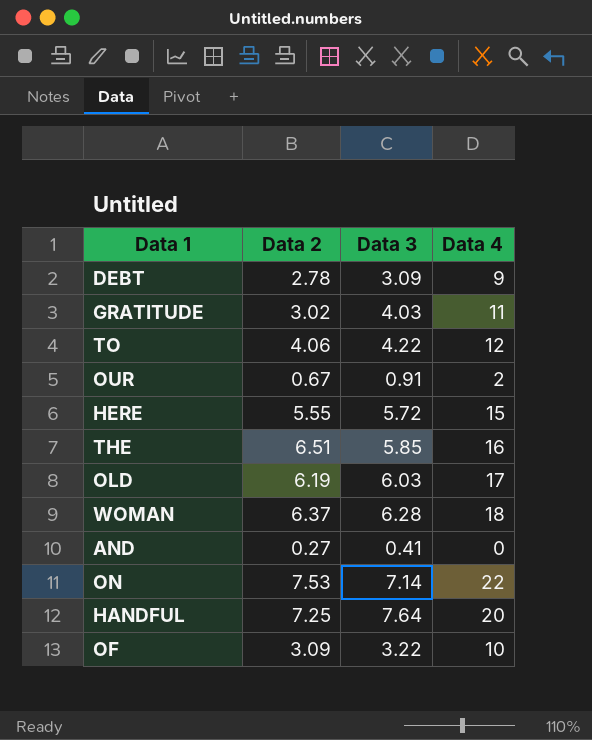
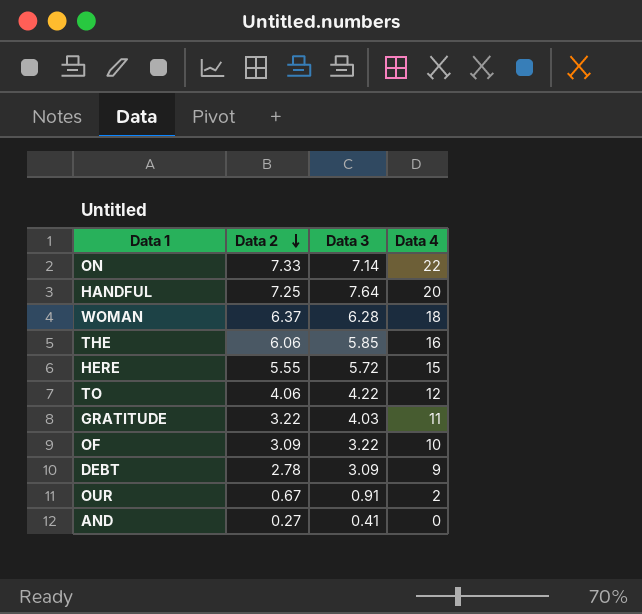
row order: none -> Data 2 descending
row OLD: 6.19 | 6.03 | 17 -> none
ON | Data 2: 7.53 -> 7.33
THE | Data 2: 6.51 -> 6.06
GRATITUDE | Data 2: 3.02 -> 3.22

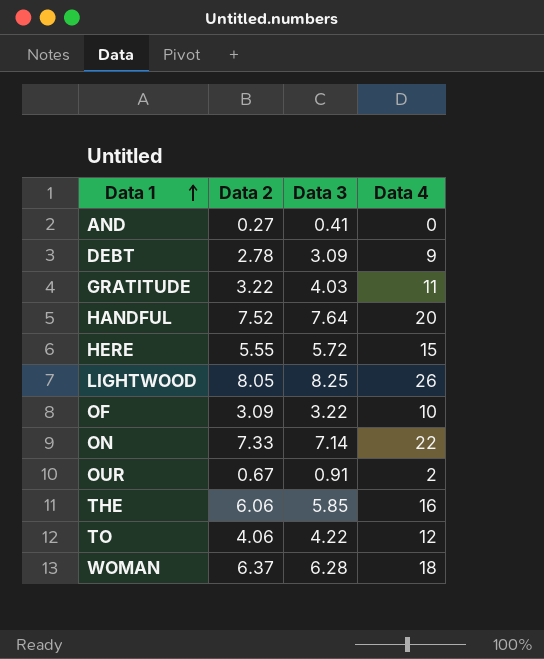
row order: Data 2 descending -> Data 1 ascending
HANDFUL | Data 2: 7.25 -> 7.52
row LIGHTWOOD: none -> 8.05 | 8.25 | 26

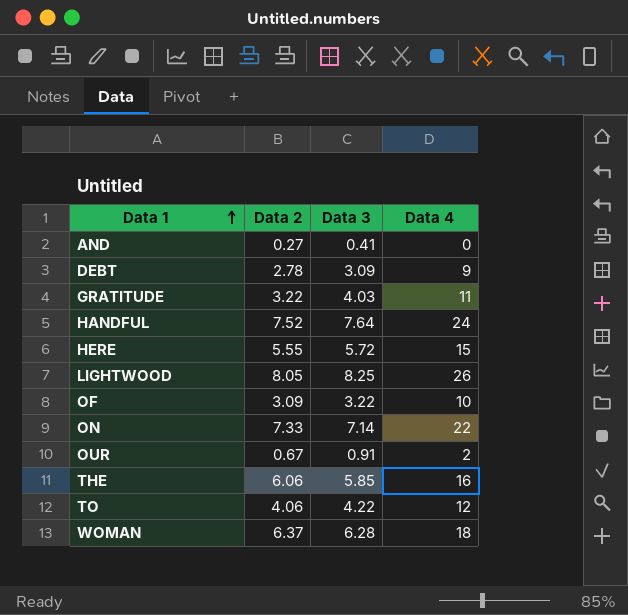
HANDFUL | Data 4: 20 -> 24

